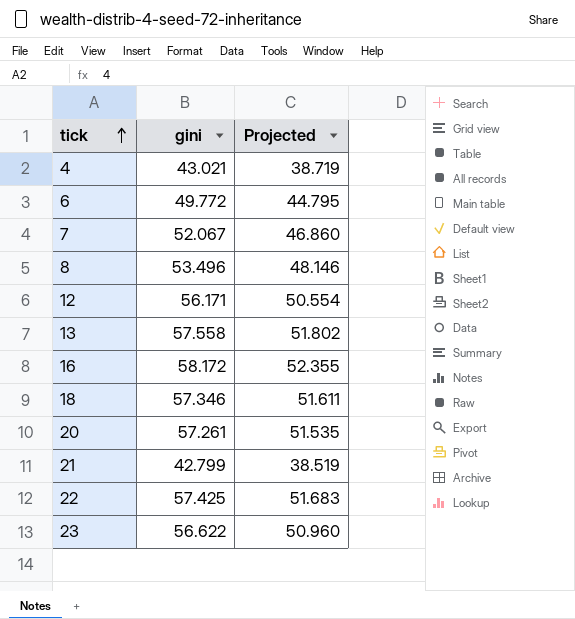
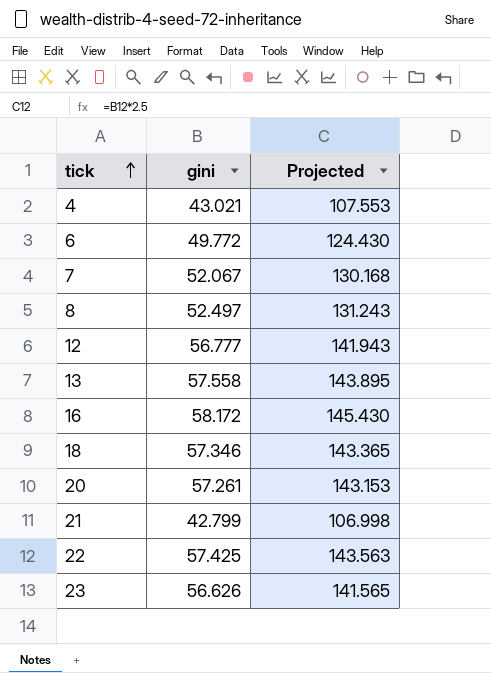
column Projected | formula: [gini] * 0.9 -> [gini] * 2.5
8 | gini: 53.496 -> 52.497
12 | gini: 56.171 -> 56.777
23 | gini: 56.622 -> 56.626

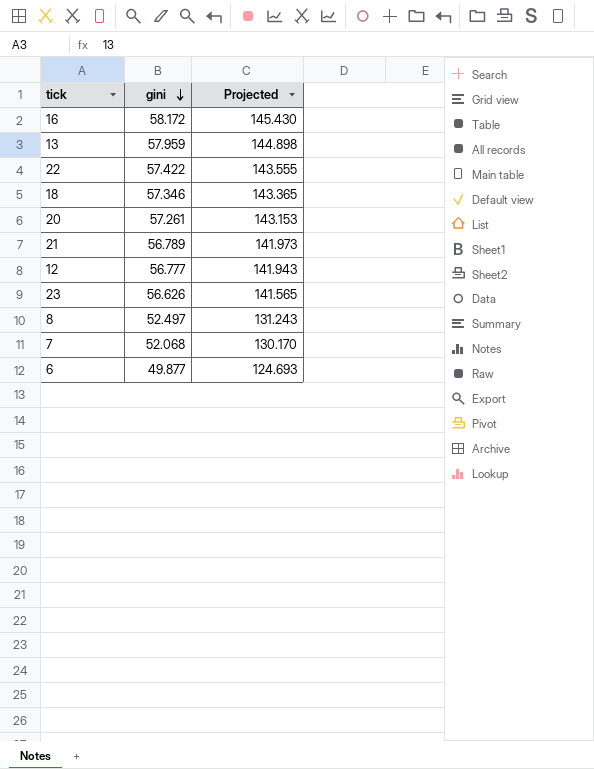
row order: tick ascending -> gini descending
row 4: 43.021 | 107.553 -> none
13 | gini: 57.558 -> 57.959
13 | Projected: 143.895 -> 144.898
22 | gini: 57.425 -> 57.422
22 | Projected: 143.563 -> 143.555
21 | gini: 42.799 -> 56.789
21 | Projected: 106.998 -> 141.973
7 | gini: 52.067 -> 52.068
7 | Projected: 130.168 -> 130.170
6 | gini: 49.772 -> 49.877
6 | Projected: 124.430 -> 124.693

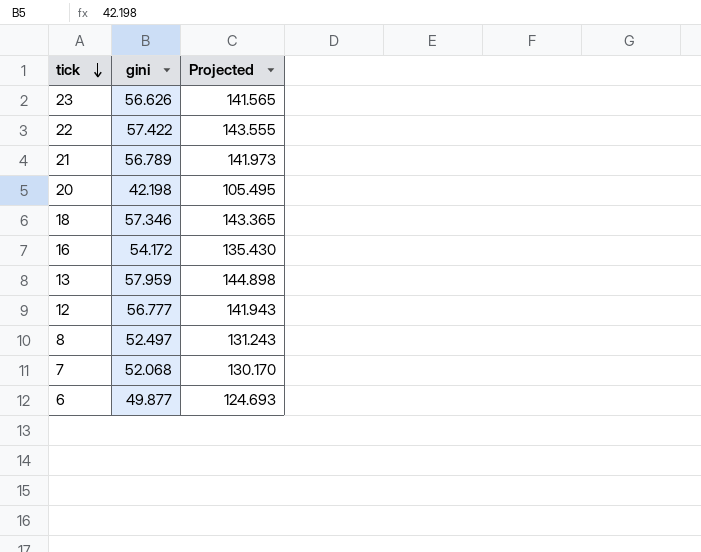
row order: gini descending -> tick descending
20 | gini: 57.261 -> 42.198
20 | Projected: 143.153 -> 105.495
16 | gini: 58.172 -> 54.172
16 | Projected: 145.430 -> 135.430

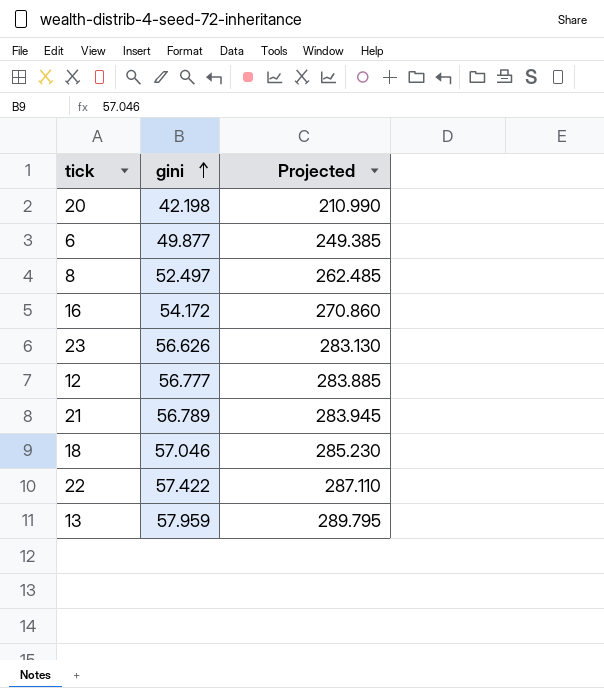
row order: tick descending -> gini ascending
column Projected | formula: [gini] * 2.5 -> [gini] * 5
row 7: 52.068 | 130.170 -> none
18 | gini: 57.346 -> 57.046

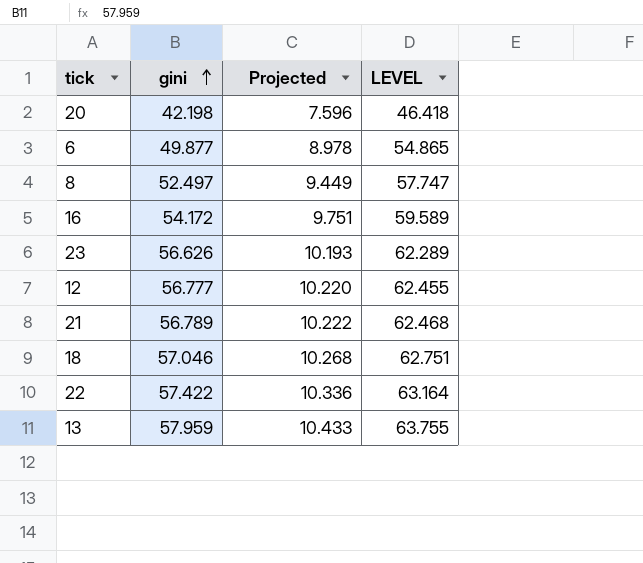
column Projected | formula: [gini] * 5 -> [gini] * 0.18
column LEVEL | formula: none -> [gini] * 1.1

